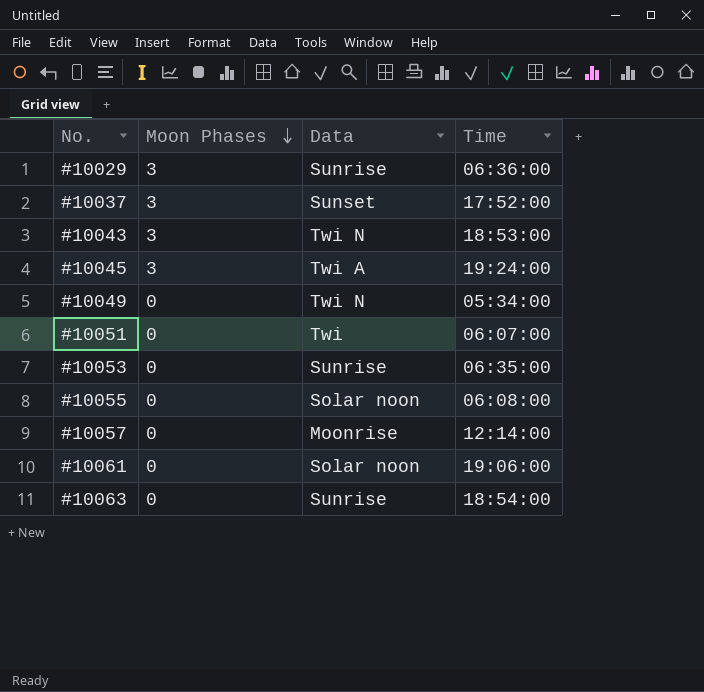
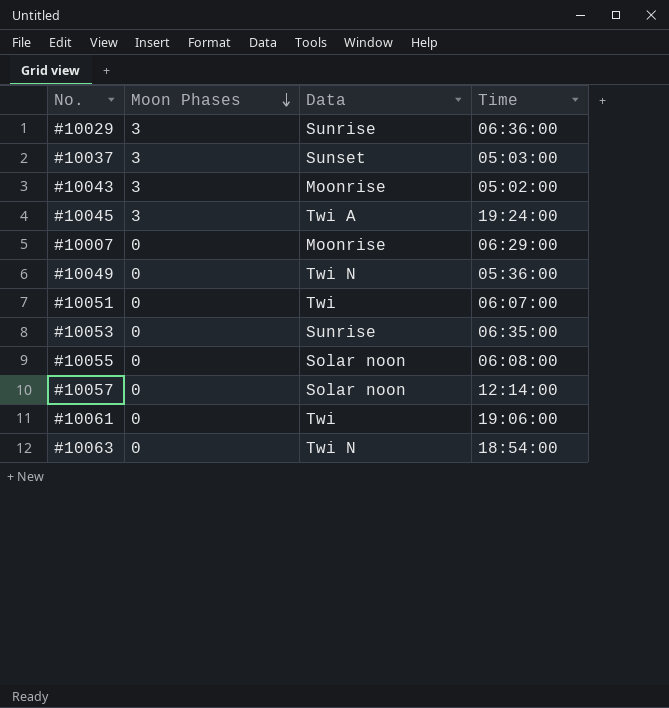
#10037 | Time: 17:52:00 -> 05:03:00
#10043 | Data: Twi N -> Moonrise
#10043 | Time: 18:53:00 -> 05:02:00
row #10007: none -> 0 | Moonrise | 06:29:00
#10049 | Time: 05:34:00 -> 05:36:00
#10057 | Data: Moonrise -> Solar noon
#10061 | Data: Solar noon -> Twi
#10063 | Data: Sunrise -> Twi N

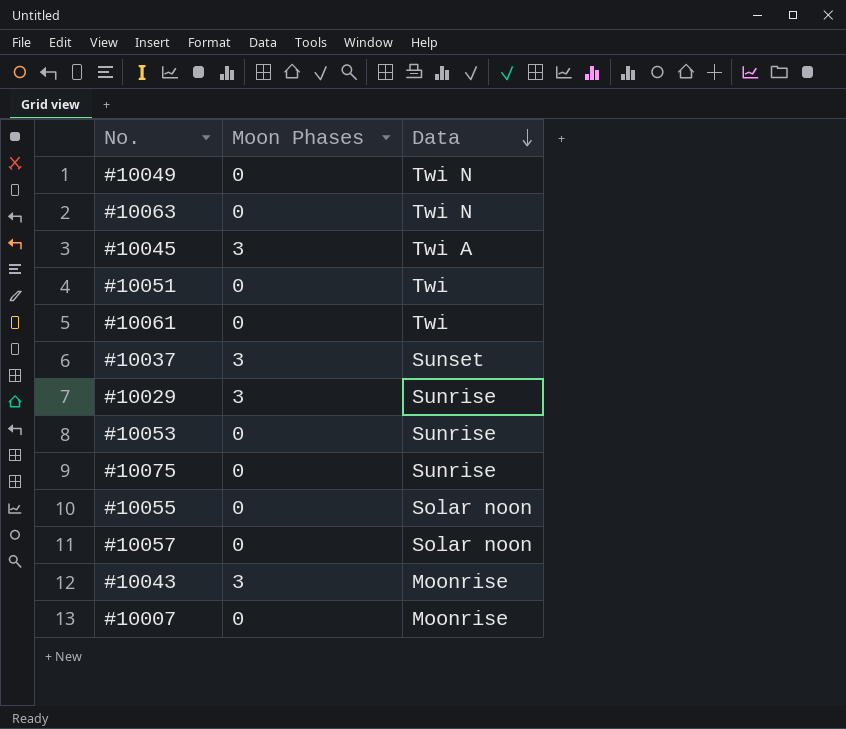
row order: Moon Phases descending -> Data descending
column Time | position: 4 -> none
row #10075: none -> 0 | Sunrise

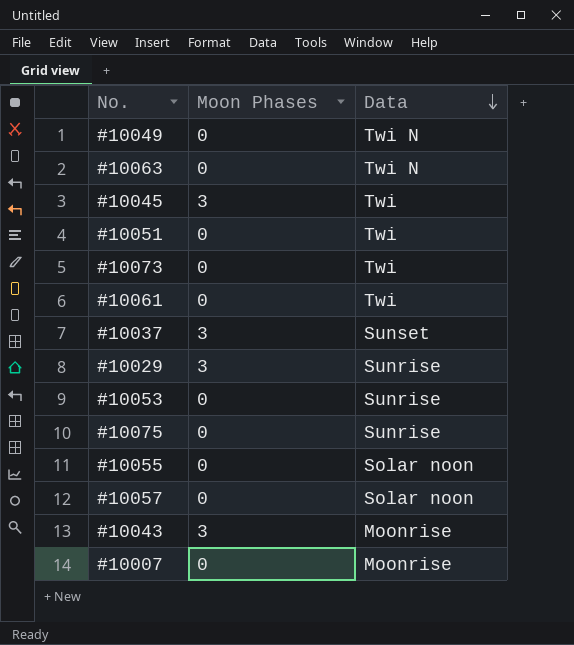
#10045 | Data: Twi A -> Twi
row #10073: none -> 0 | Twi

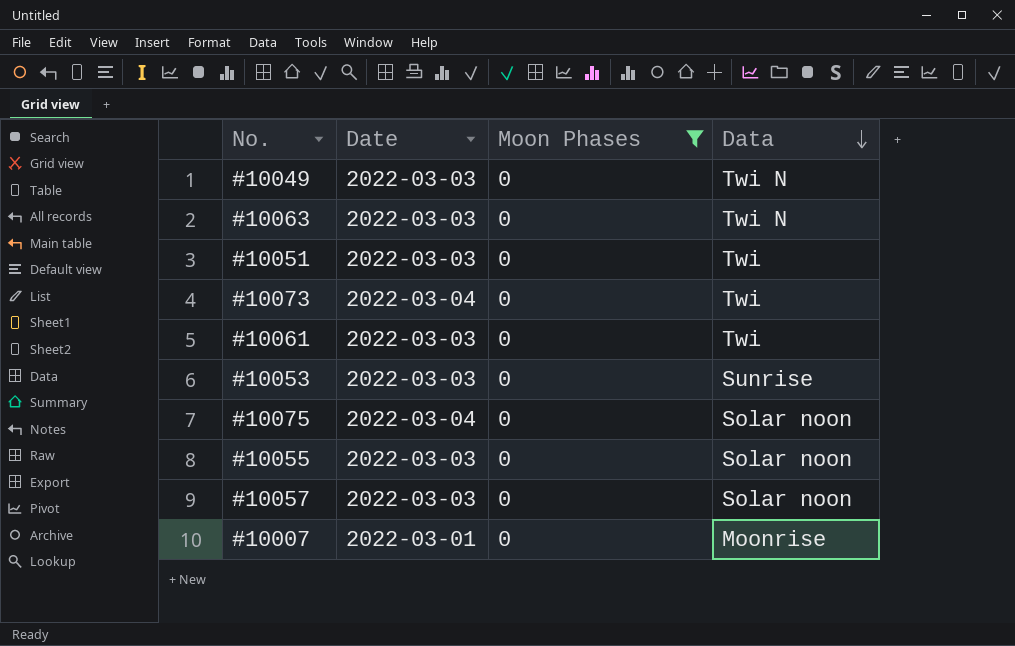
filter: none -> Moon Phases = 0
column Date | position: none -> 2
#10075 | Data: Sunrise -> Solar noon

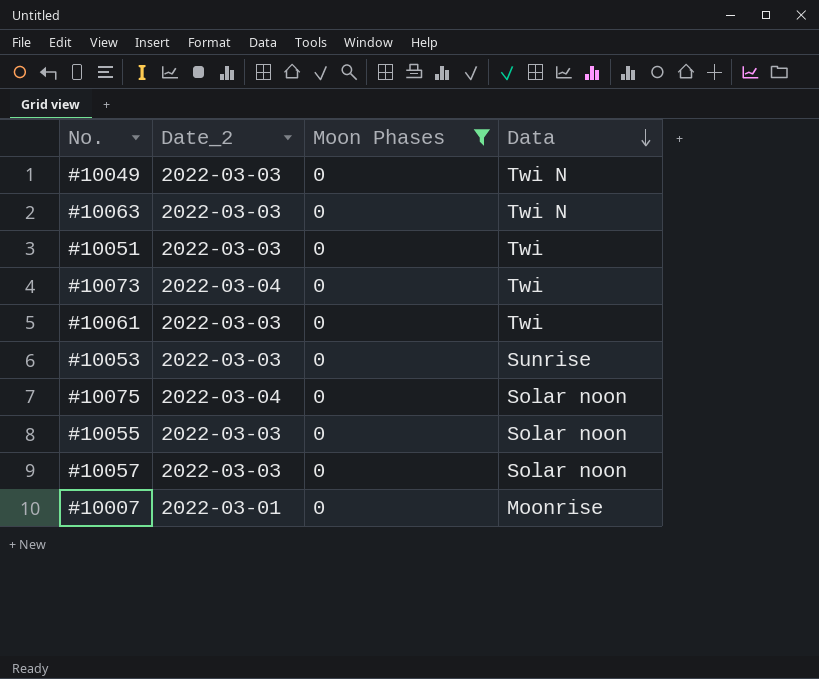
column name: Date -> Date_2

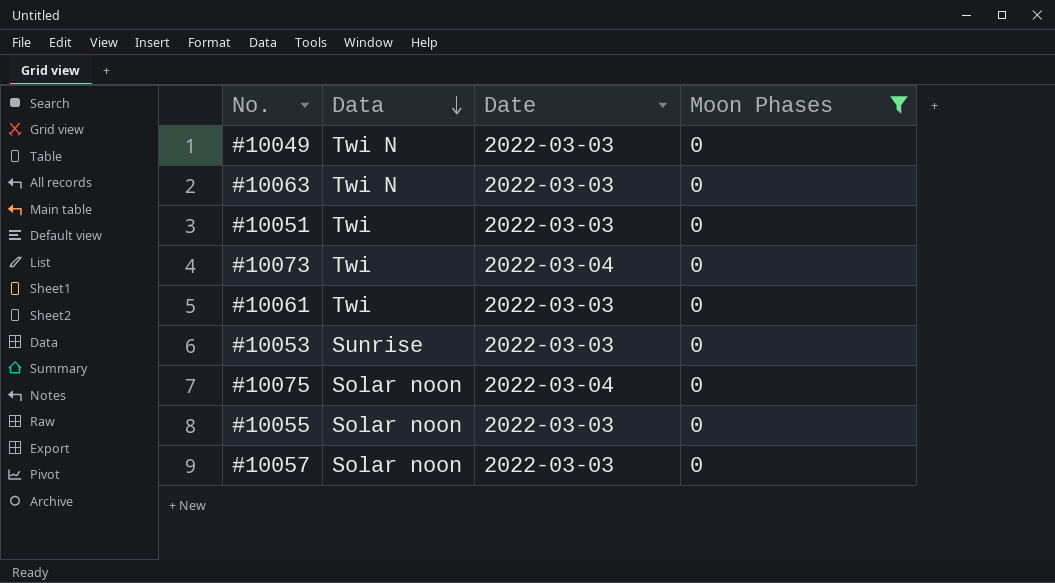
column Data | position: 4 -> 2
column name: Date_2 -> Date
row #10007: 2022-03-01 | 0 | Moonrise -> none

